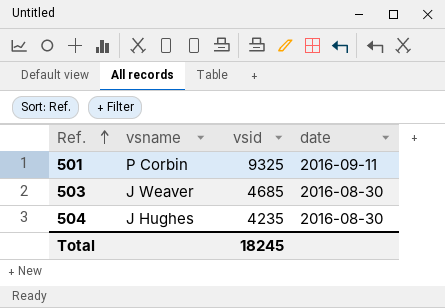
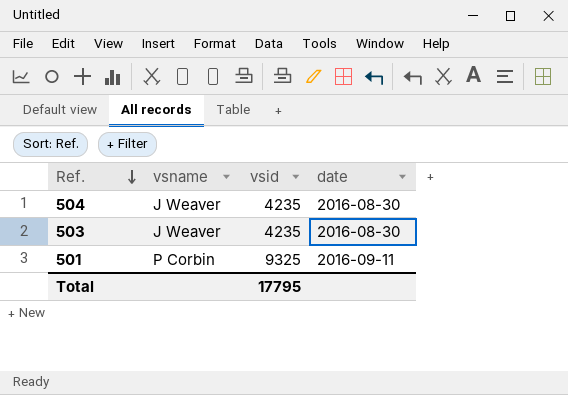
row order: Ref. ascending -> Ref. descending
504 | vsname: J Hughes -> J Weaver
503 | vsid: 4685 -> 4235
Total | vsid: 18245 -> 17795

